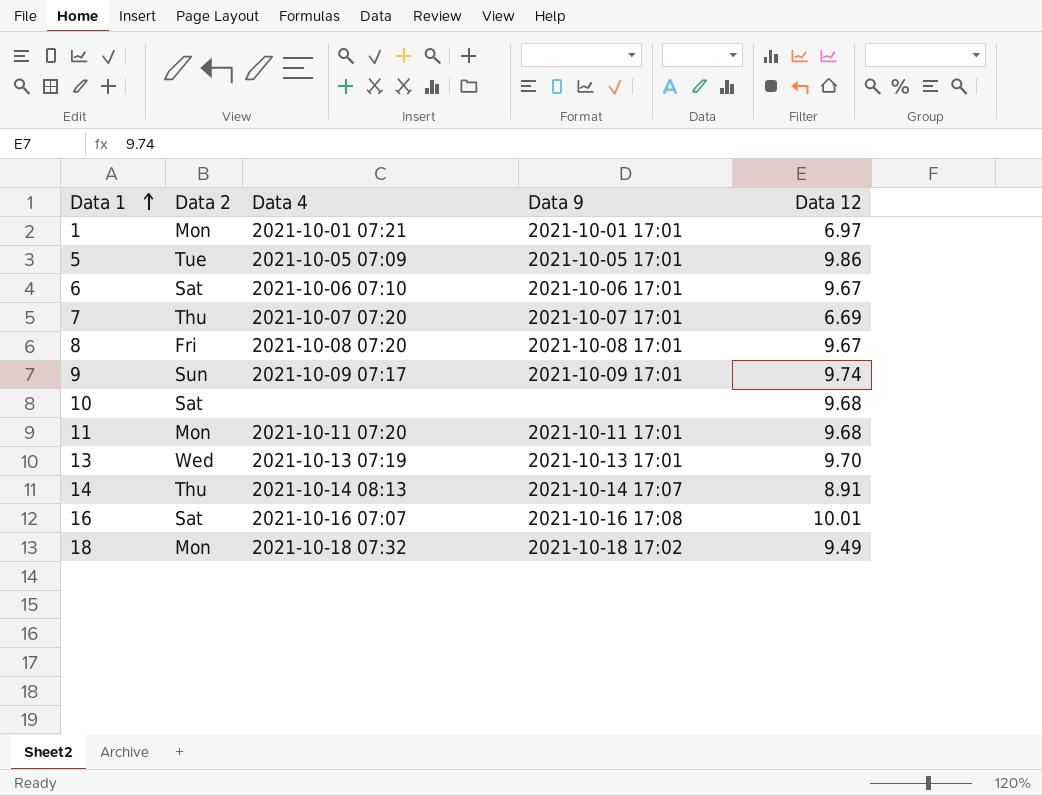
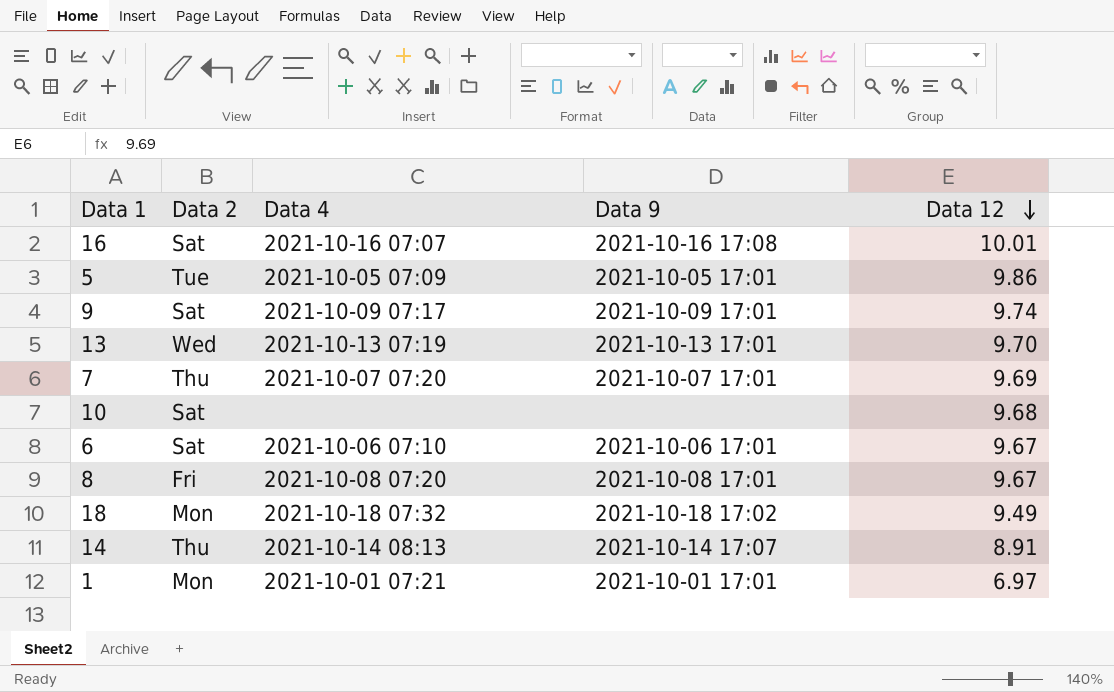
row order: Data 1 ascending -> Data 12 descending
row 11: Mon | 2021-10-11 07:20 | 2021-10-11 17:01 | 9.68 -> none
9 | Data 2: Sun -> Sat
7 | Data 12: 6.69 -> 9.69

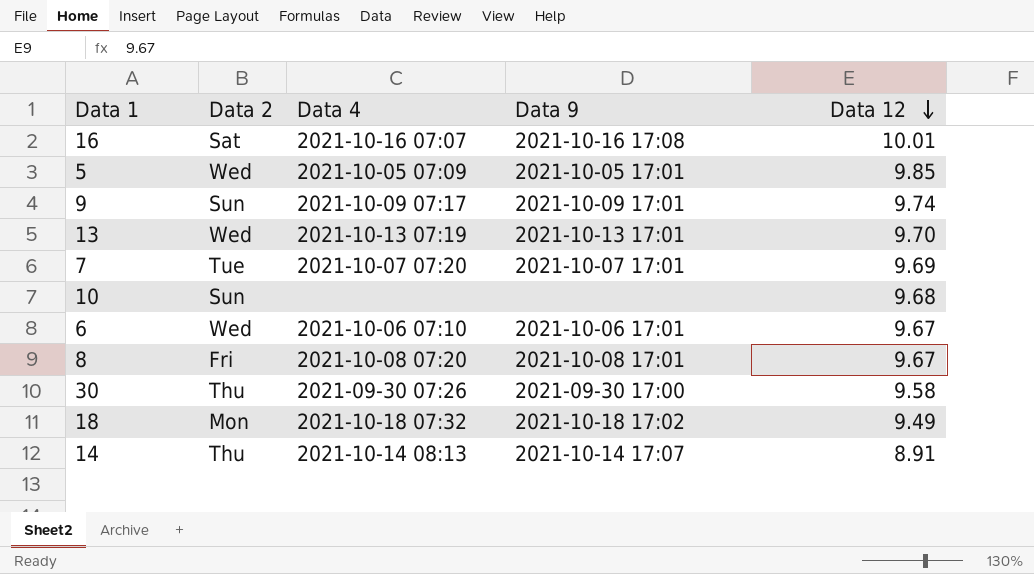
row 1: Mon | 2021-10-01 07:21 | 2021-10-01 17:01 | 6.97 -> none
5 | Data 2: Tue -> Wed
5 | Data 12: 9.86 -> 9.85
9 | Data 2: Sat -> Sun
7 | Data 2: Thu -> Tue
10 | Data 2: Sat -> Sun
6 | Data 2: Sat -> Wed
row 30: none -> Thu | 2021-09-30 07:26 | 2021-09-30 17:00 | 9.58

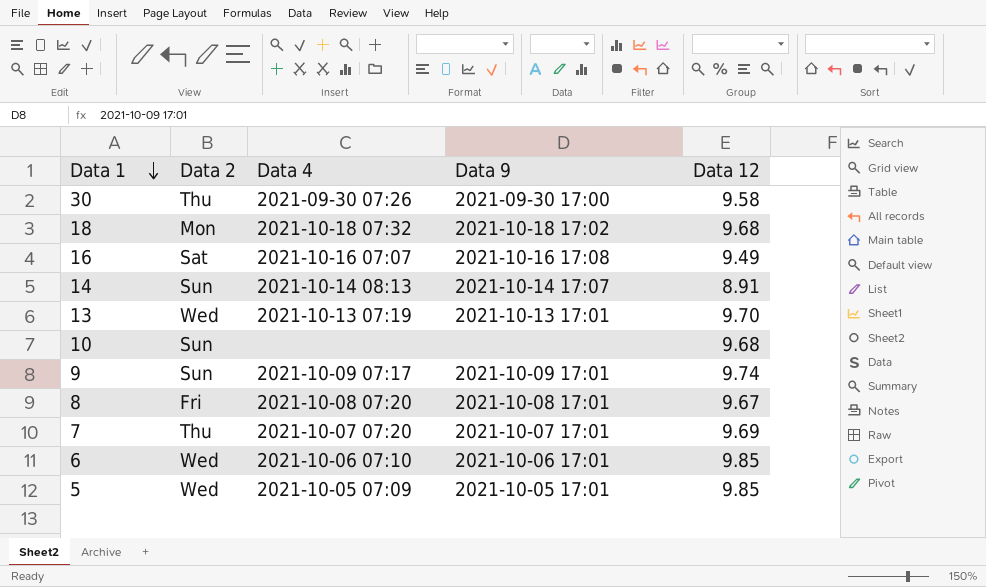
row order: Data 12 descending -> Data 1 descending
18 | Data 12: 9.49 -> 9.68
16 | Data 12: 10.01 -> 9.49
14 | Data 2: Thu -> Sun
7 | Data 2: Tue -> Thu
6 | Data 12: 9.67 -> 9.85

